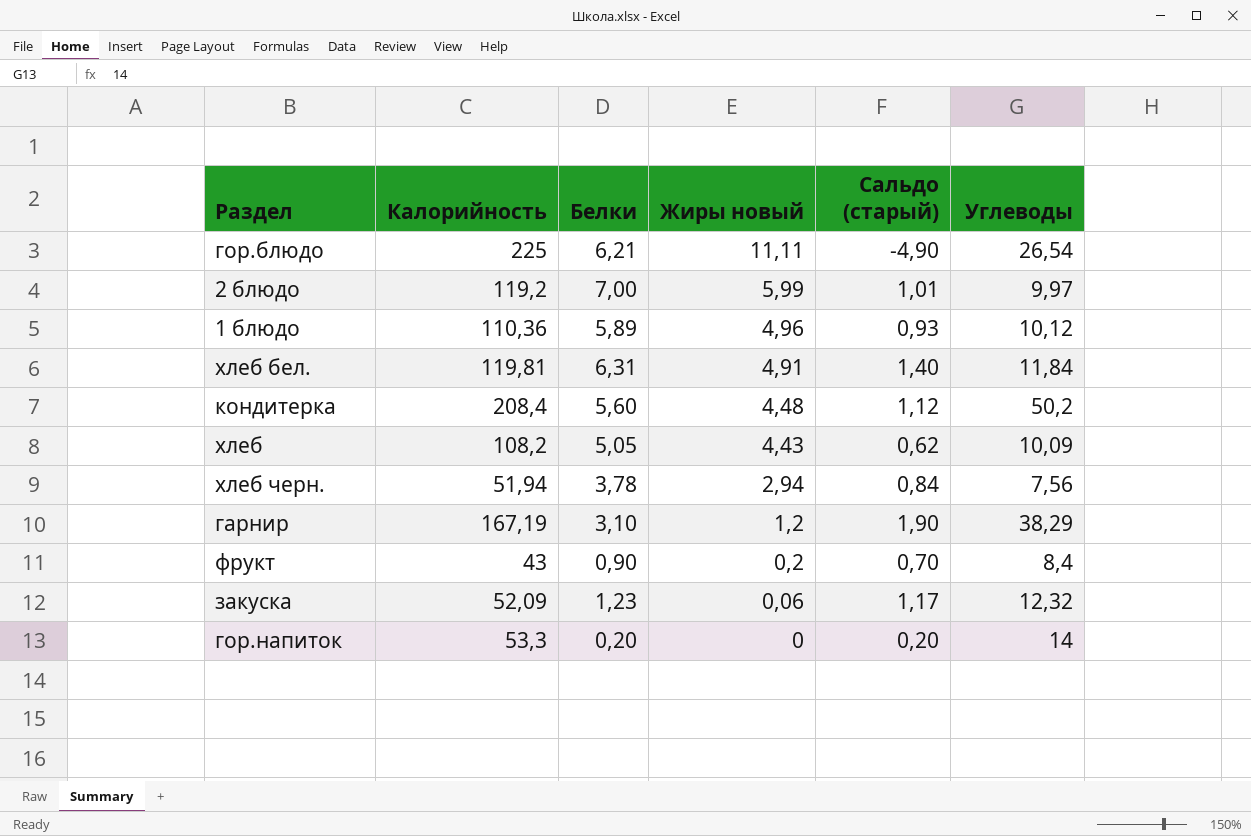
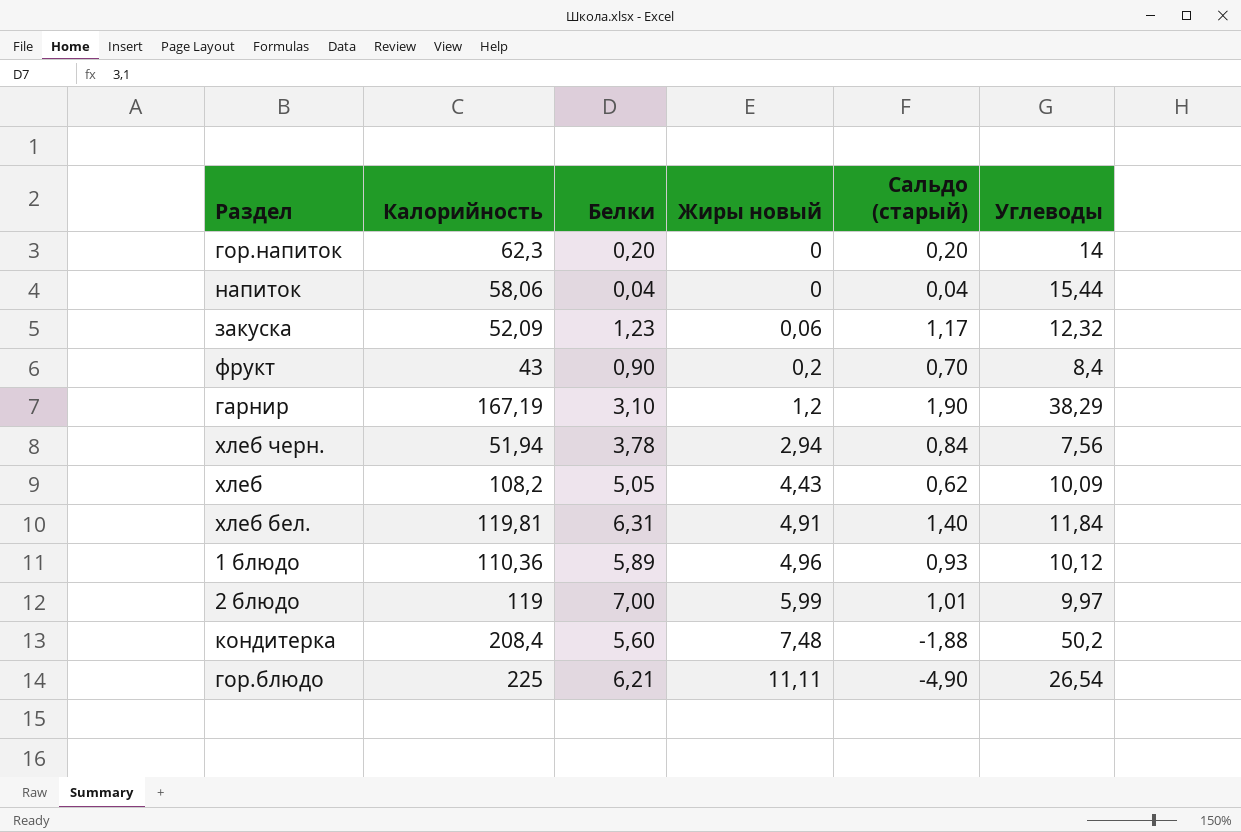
row order: Жиры новый descending -> Жиры новый ascending
гор.напиток | Калорийность: 53,3 -> 62,3
row напиток: none -> 58,06 | 0,04 | 0 | 0,04 | 15,44
2 блюдо | Калорийность: 119,2 -> 119
кондитерка | Жиры новый: 4,48 -> 7,48
кондитерка | Сальдо (старый): 1,12 -> -1,88

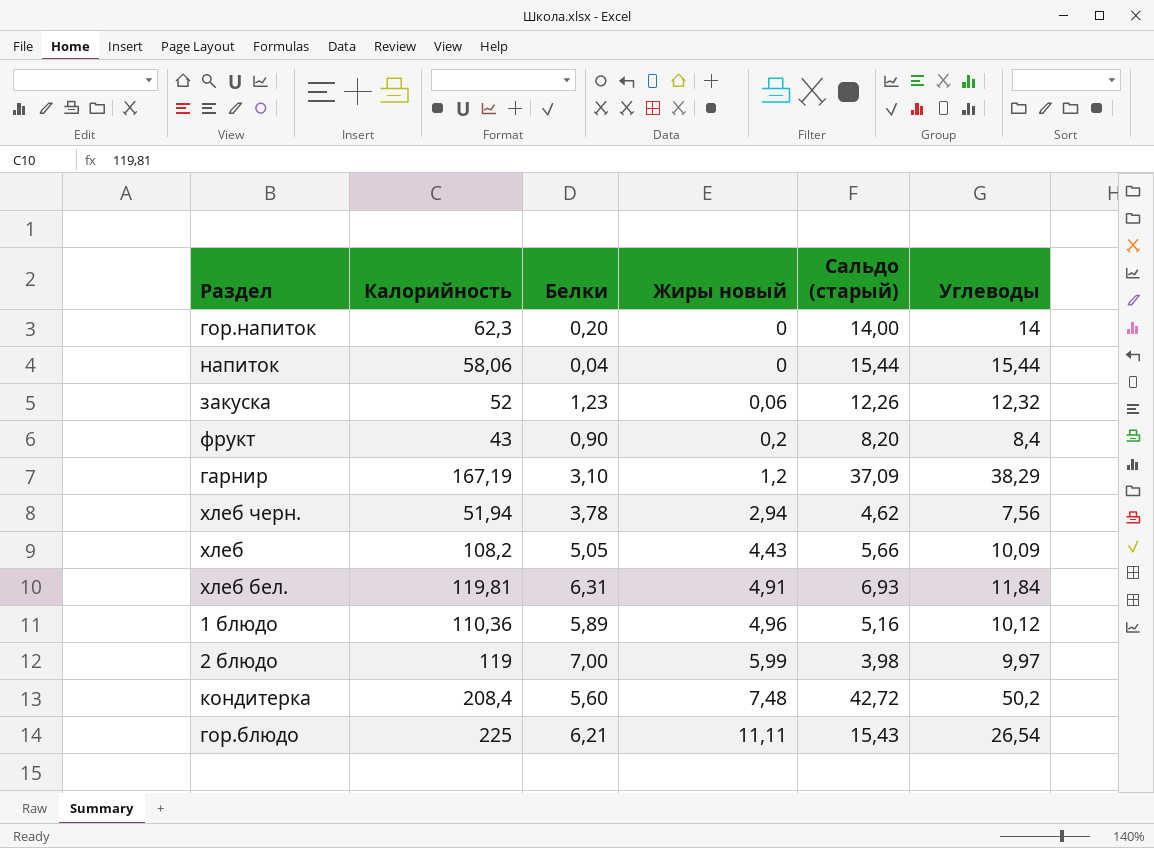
column Сальдо (старый) | formula: [Белки] - [Жиры новый] -> [Углеводы] - [Жиры новый]
закуска | Калорийность: 52,09 -> 52

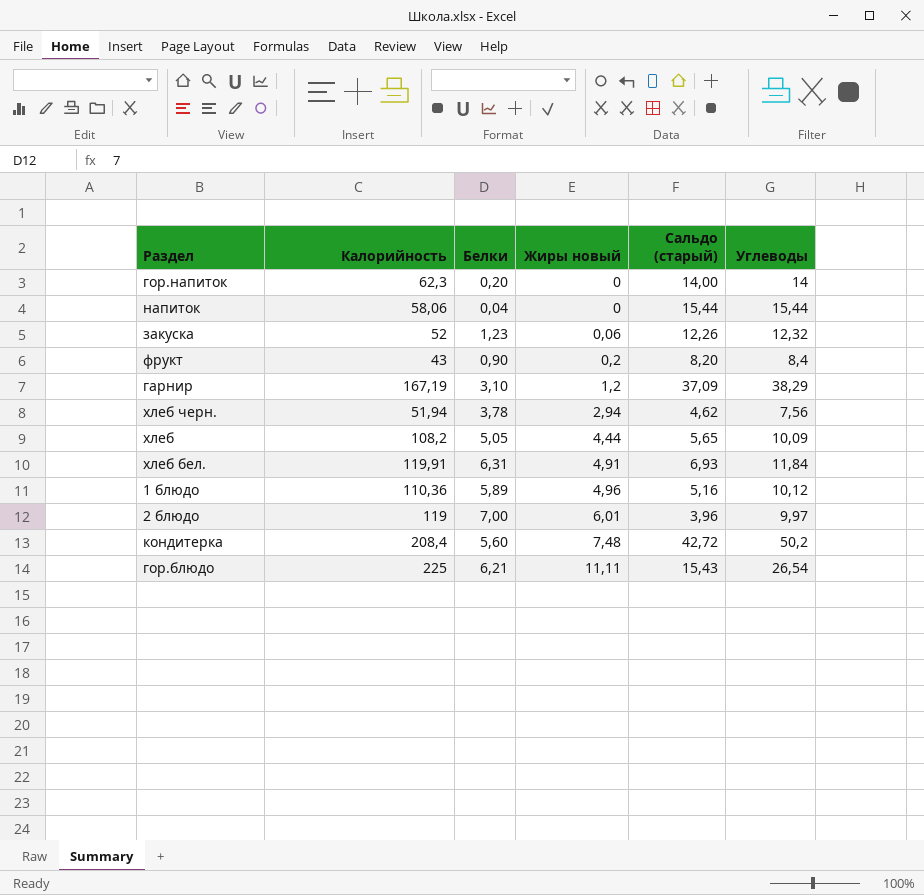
хлеб | Жиры новый: 4,43 -> 4,44
хлеб | Сальдо (старый): 5,66 -> 5,65
хлеб бел. | Калорийность: 119,81 -> 119,91
2 блюдо | Жиры новый: 5,99 -> 6,01
2 блюдо | Сальдо (старый): 3,98 -> 3,96

